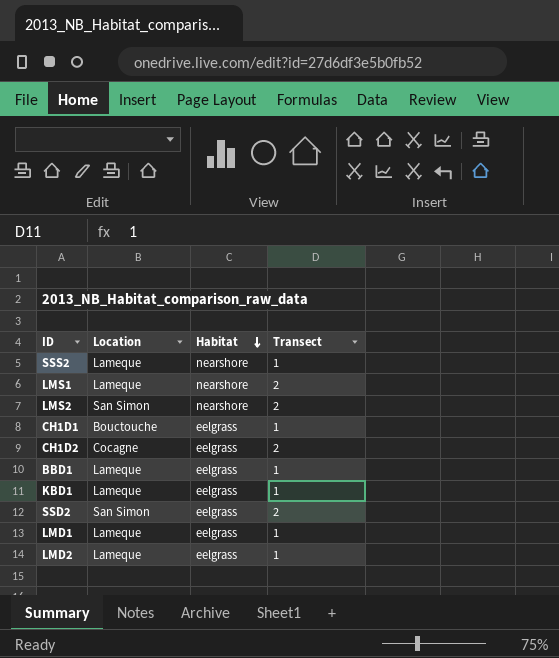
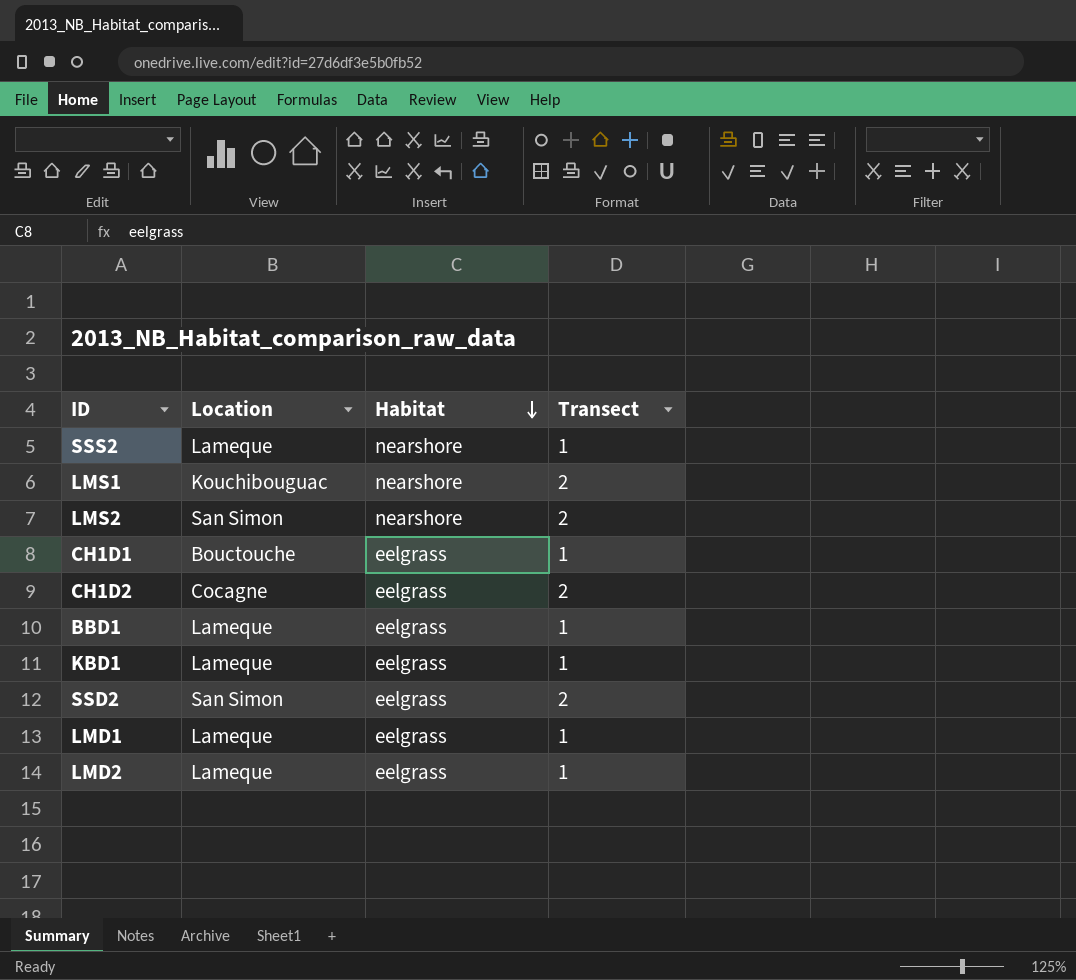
LMS1 | Location: Lameque -> Kouchibouguac

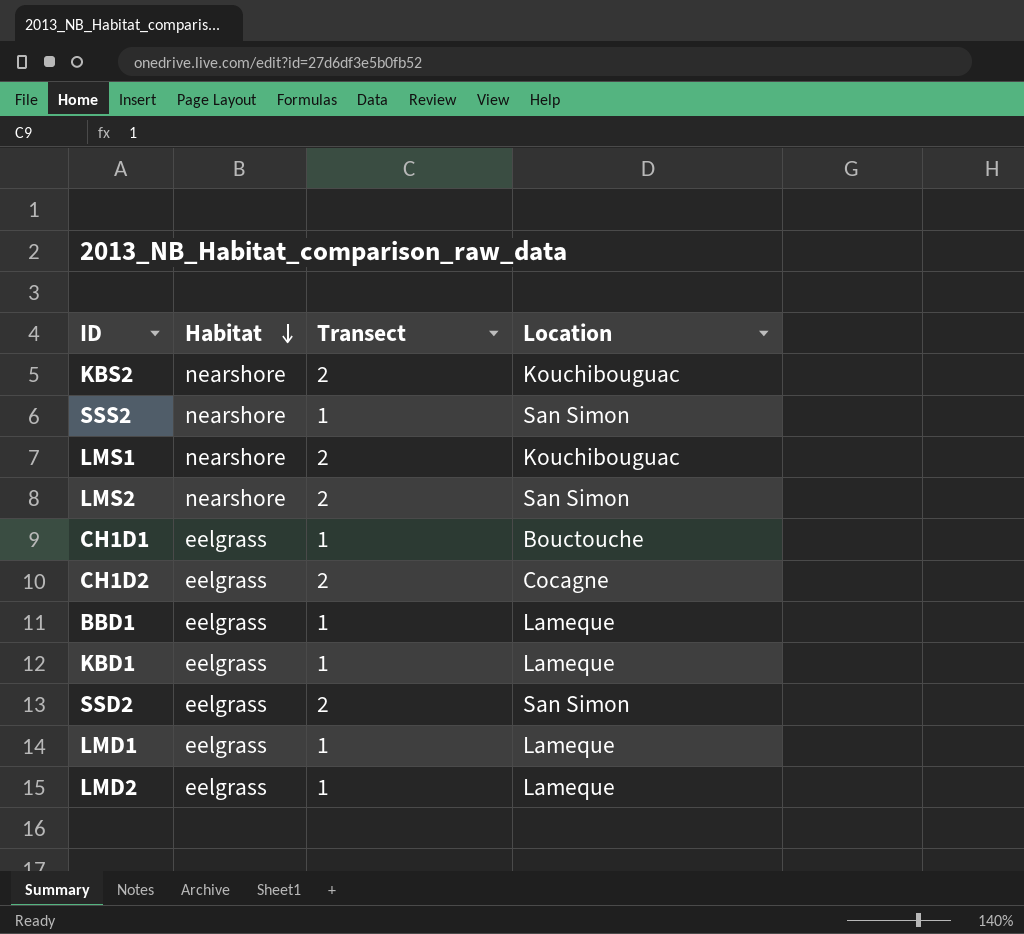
column Location | position: 2 -> 4
row KBS2: none -> nearshore | 2 | Kouchibouguac
SSS2 | Location: Lameque -> San Simon

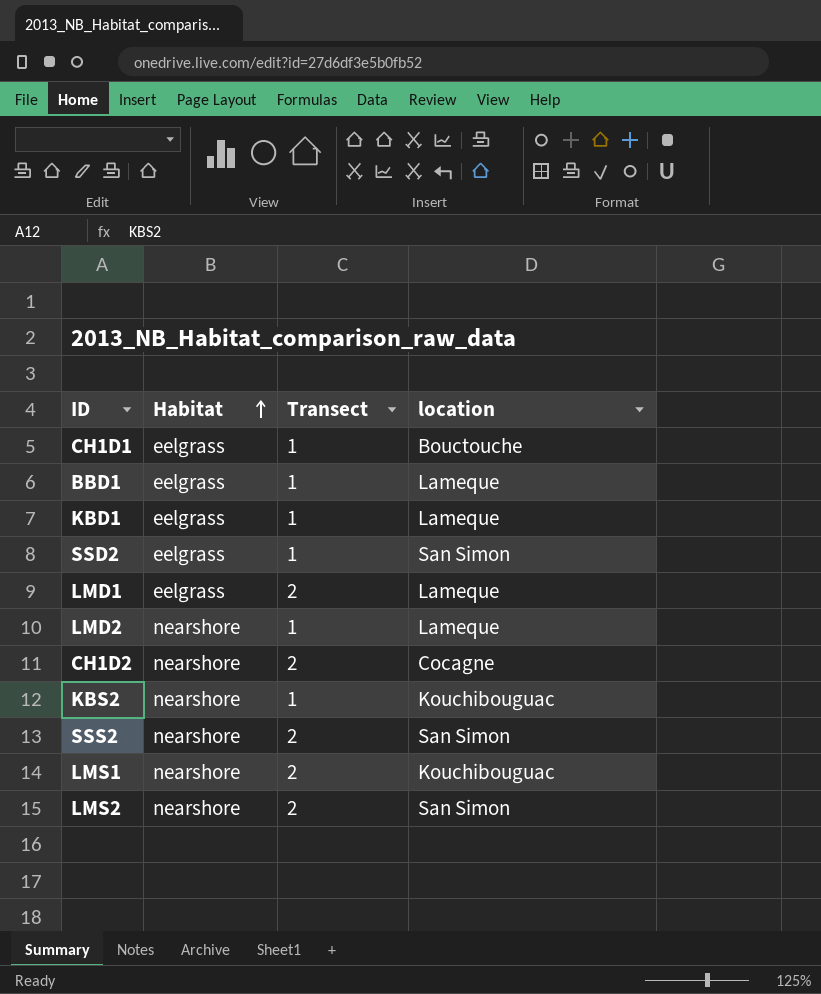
row order: Habitat descending -> Habitat ascending
column name: Location -> location
SSD2 | Transect: 2 -> 1
LMD1 | Transect: 1 -> 2
LMD2 | Habitat: eelgrass -> nearshore
CH1D2 | Habitat: eelgrass -> nearshore
KBS2 | Transect: 2 -> 1
SSS2 | Transect: 1 -> 2

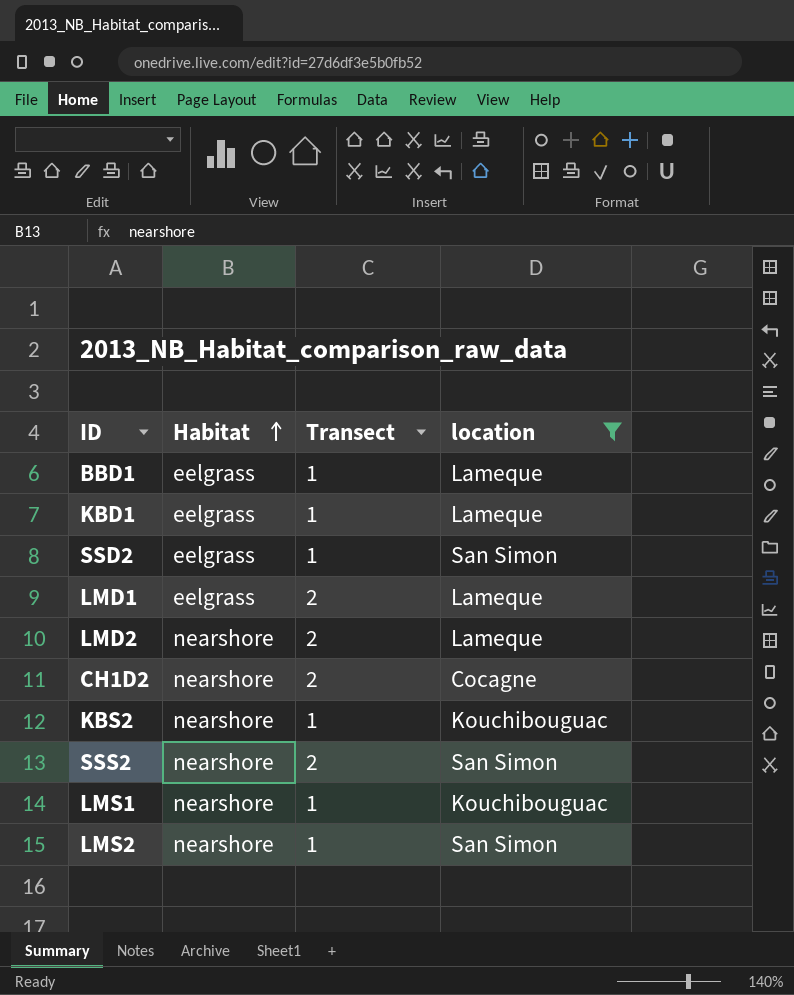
filter: none -> location != Bouctouche
LMD2 | Transect: 1 -> 2
LMS1 | Transect: 2 -> 1
LMS2 | Transect: 2 -> 1

